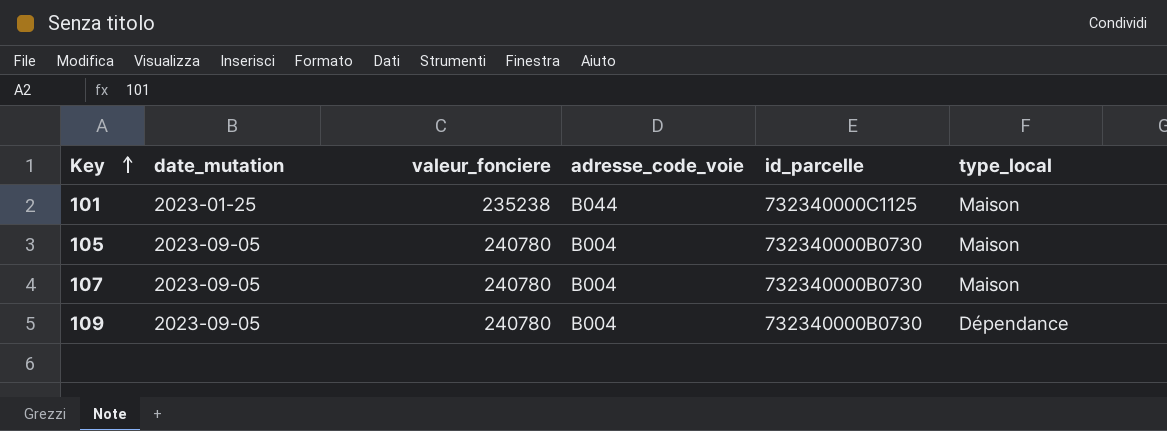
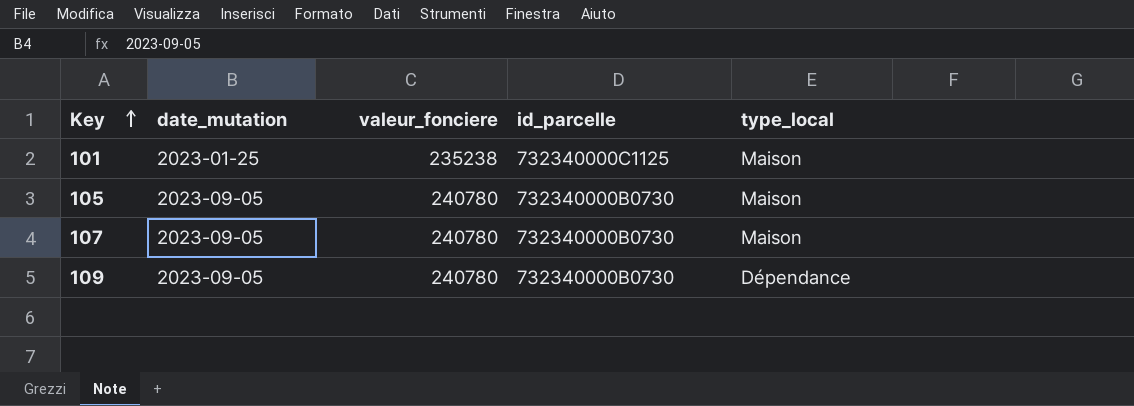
column adresse_code_voie | position: 4 -> none

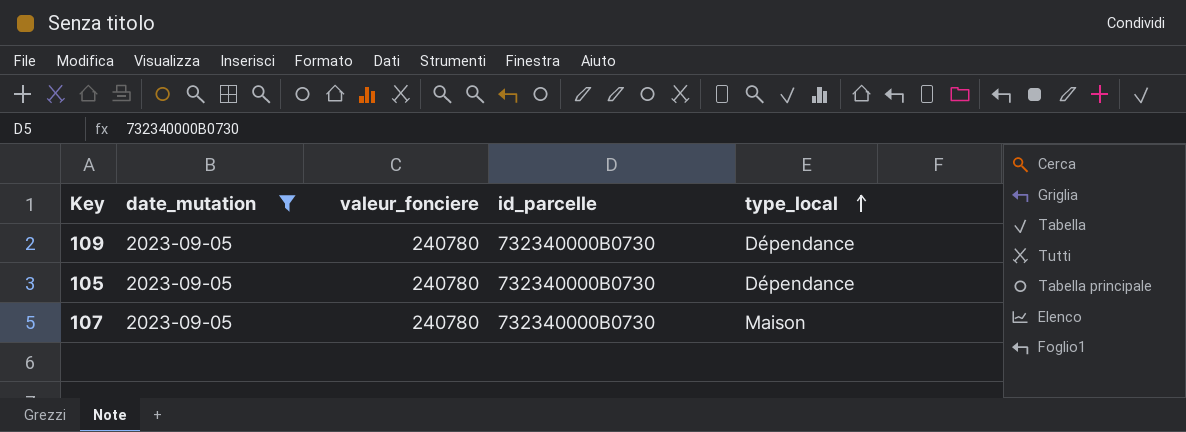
filter: none -> date_mutation = 2023-09-05
row order: Key ascending -> type_local ascending
105 | type_local: Maison -> Dépendance

